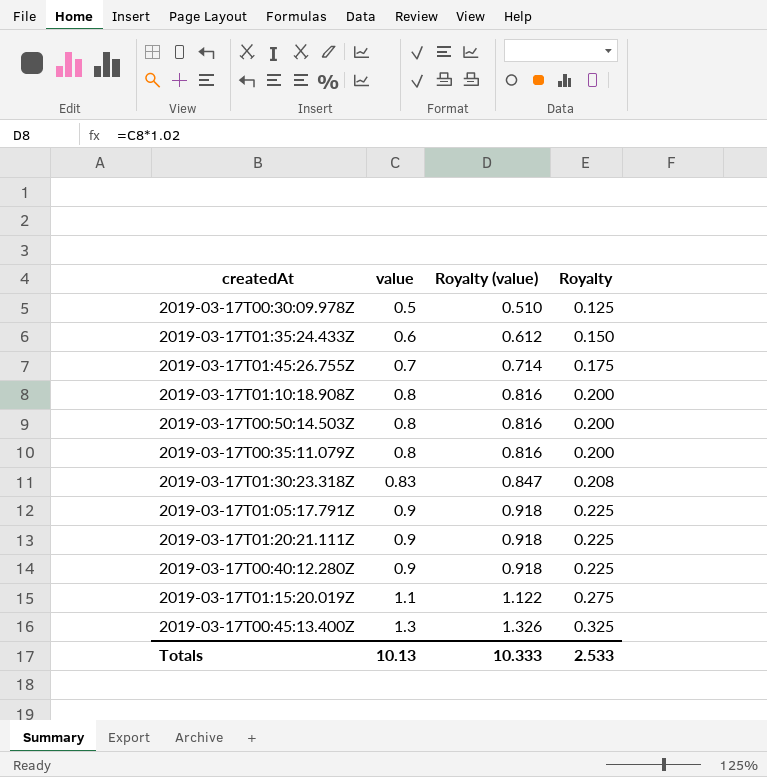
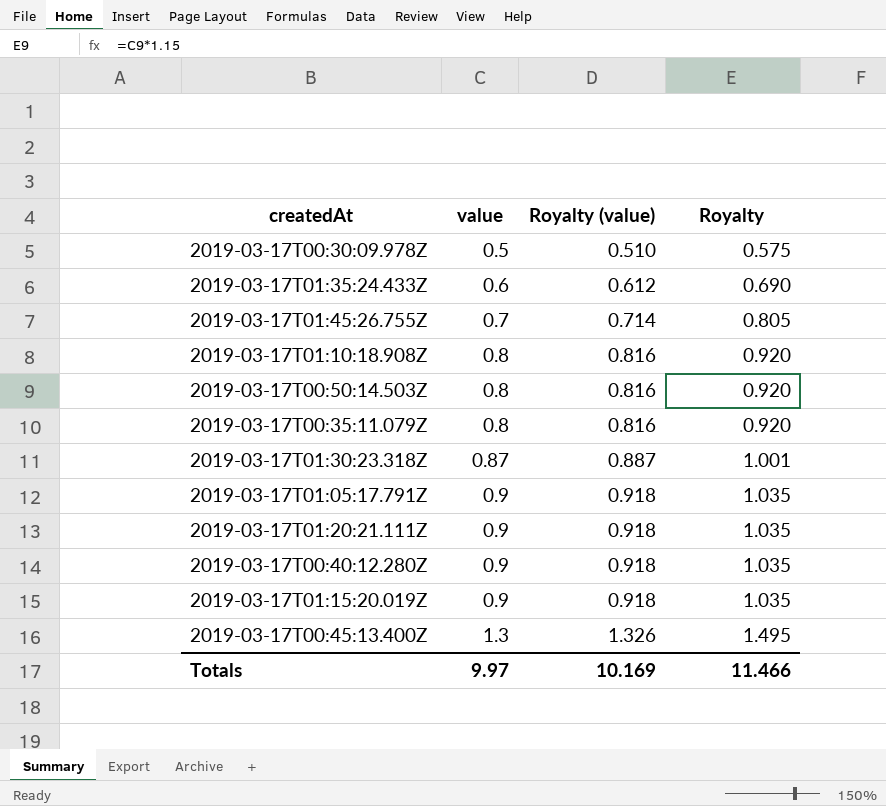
column Royalty | formula: [value] * 0.25 -> [value] * 1.15
2019-03-17T01:30:23.318Z | value: 0.83 -> 0.87
2019-03-17T01:30:23.318Z | Royalty (value): 0.847 -> 0.887
2019-03-17T01:15:20.019Z | value: 1.1 -> 0.9
2019-03-17T01:15:20.019Z | Royalty (value): 1.122 -> 0.918
Totals | value: 10.13 -> 9.97
Totals | Royalty (value): 10.333 -> 10.169
Totals | Royalty: 2.533 -> 11.466

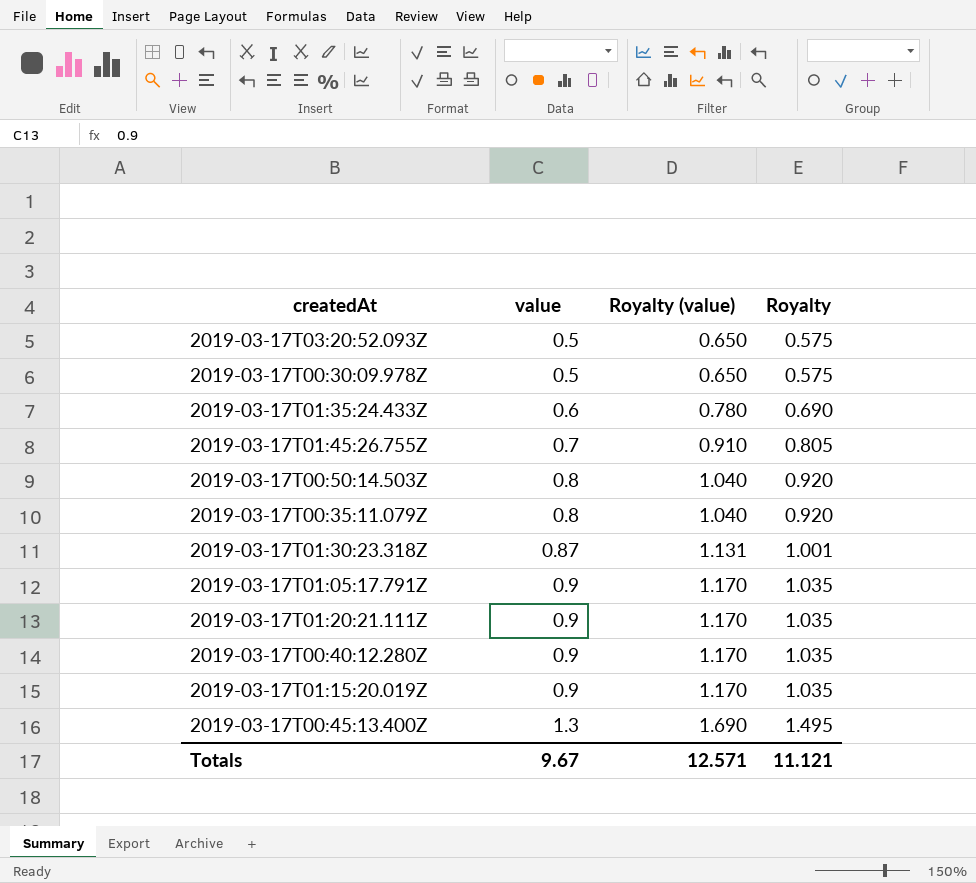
column Royalty (value) | formula: [value] * 1.02 -> [value] * 1.3
row 2019-03-17T01:10:18.908Z: 0.8 | 0.816 | 0.920 -> none
row 2019-03-17T03:20:52.093Z: none -> 0.5 | 0.650 | 0.575
Totals | value: 9.97 -> 9.67
Totals | Royalty (value): 10.169 -> 12.571
Totals | Royalty: 11.466 -> 11.121

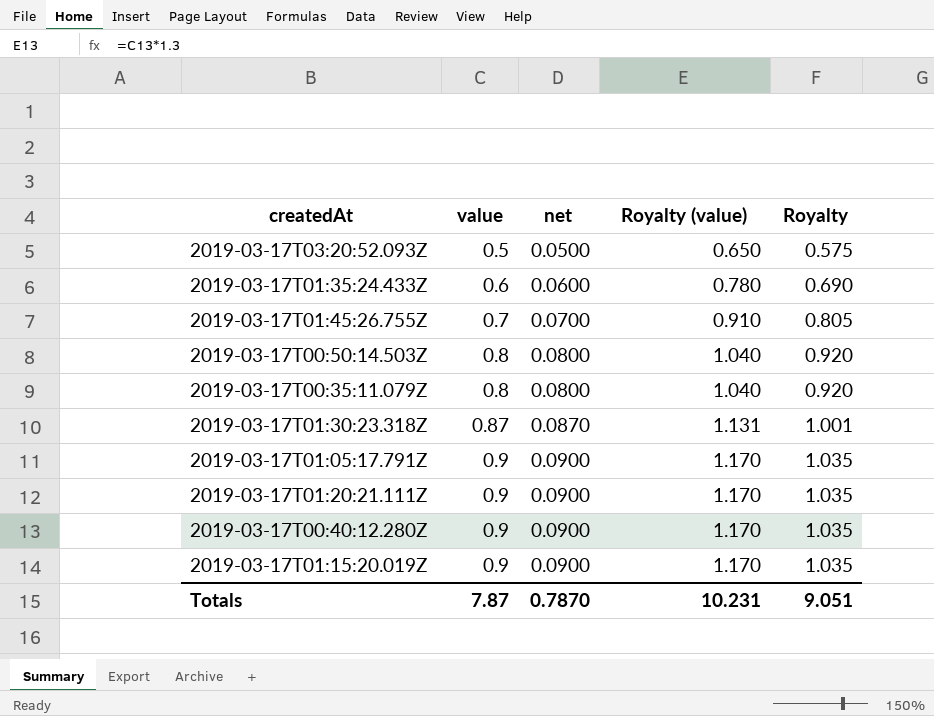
column net | formula: none -> [value] * 0.1
row 2019-03-17T00:30:09.978Z: 0.5 | 0.650 | 0.575 -> none
row 2019-03-17T00:45:13.400Z: 1.3 | 1.690 | 1.495 -> none
Totals | value: 9.67 -> 7.87
Totals | Royalty (value): 12.571 -> 10.231
Totals | Royalty: 11.121 -> 9.051

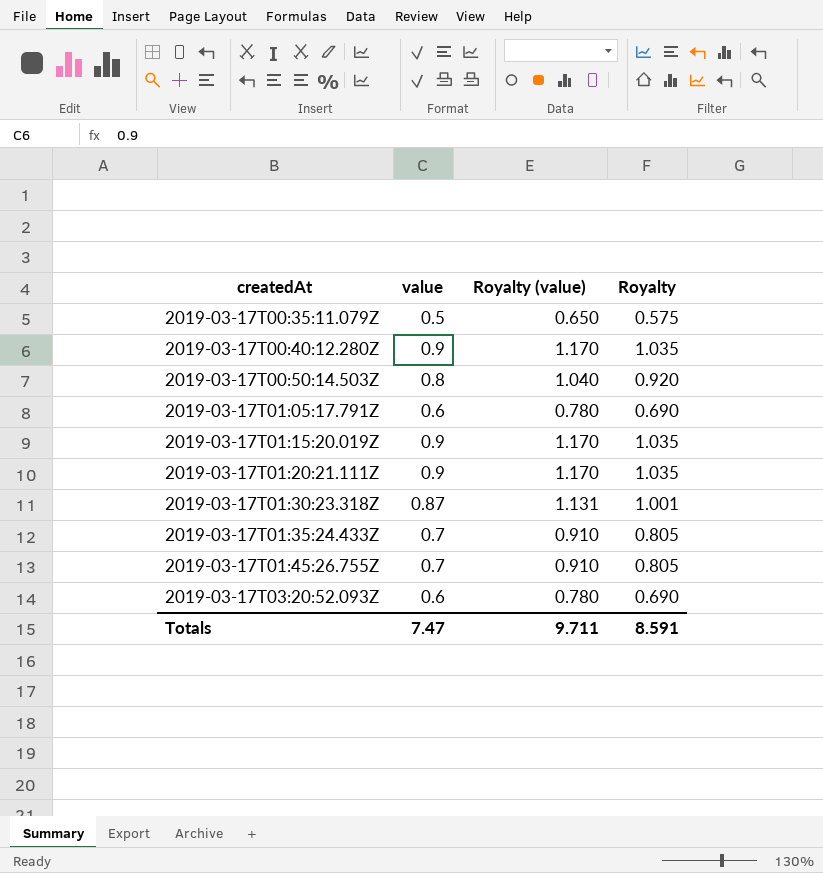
row order: value ascending -> createdAt ascending
column net | formula: [value] * 0.1 -> none
2019-03-17T00:35:11.079Z | value: 0.8 -> 0.5
2019-03-17T00:35:11.079Z | Royalty (value): 1.040 -> 0.650
2019-03-17T00:35:11.079Z | Royalty: 0.920 -> 0.575
2019-03-17T01:05:17.791Z | value: 0.9 -> 0.6
2019-03-17T01:05:17.791Z | Royalty (value): 1.170 -> 0.780
2019-03-17T01:05:17.791Z | Royalty: 1.035 -> 0.690
2019-03-17T01:35:24.433Z | value: 0.6 -> 0.7
2019-03-17T01:35:24.433Z | Royalty (value): 0.780 -> 0.910
2019-03-17T01:35:24.433Z | Royalty: 0.690 -> 0.805
2019-03-17T03:20:52.093Z | value: 0.5 -> 0.6
2019-03-17T03:20:52.093Z | Royalty (value): 0.650 -> 0.780
2019-03-17T03:20:52.093Z | Royalty: 0.575 -> 0.690
Totals | value: 7.87 -> 7.47
Totals | Royalty (value): 10.231 -> 9.711
Totals | Royalty: 9.051 -> 8.591

